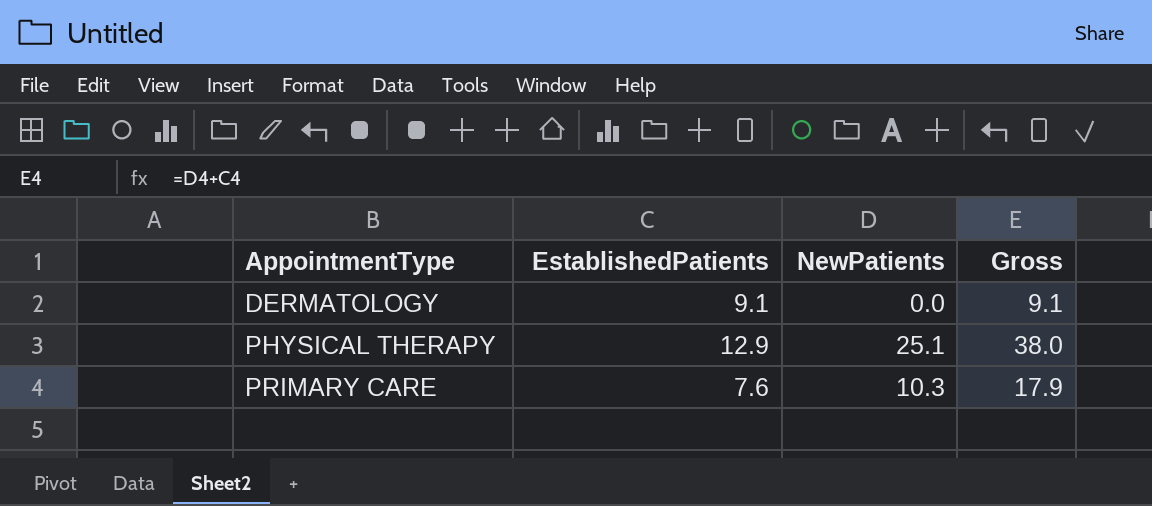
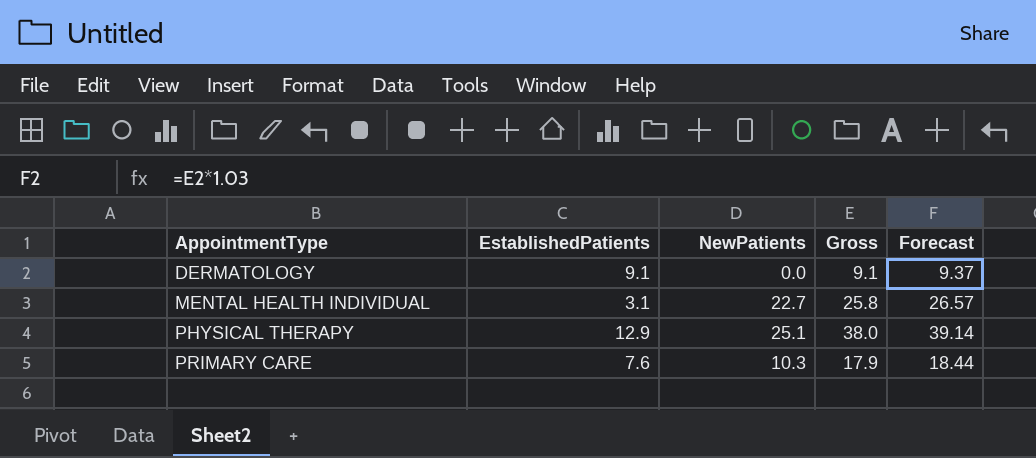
column Forecast | formula: none -> [Gross] * 1.03
row MENTAL HEALTH INDIVIDUAL: none -> 3.1 | 22.7 | 25.8 | 26.57

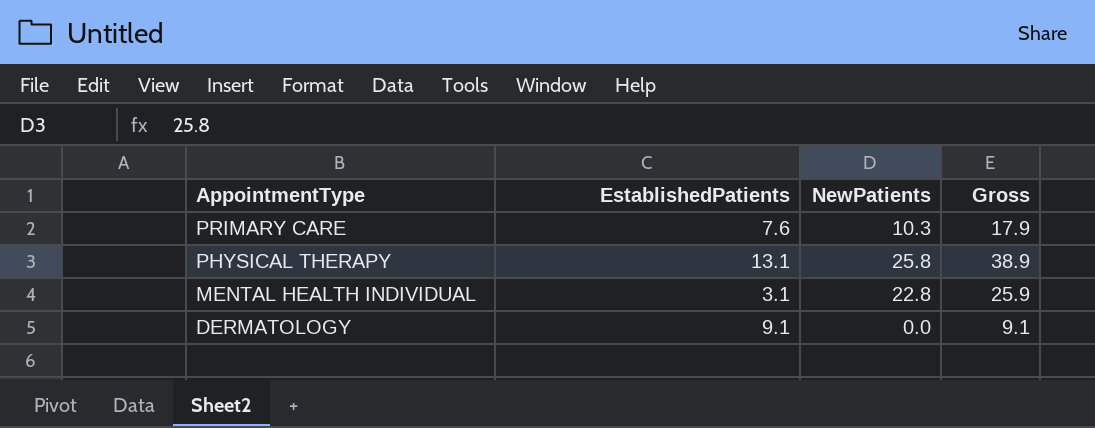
row order: AppointmentType ascending -> AppointmentType descending
column Forecast | formula: [Gross] * 1.03 -> none
PHYSICAL THERAPY | EstablishedPatients: 12.9 -> 13.1
PHYSICAL THERAPY | NewPatients: 25.1 -> 25.8
PHYSICAL THERAPY | Gross: 38.0 -> 38.9
MENTAL HEALTH INDIVIDUAL | NewPatients: 22.7 -> 22.8
MENTAL HEALTH INDIVIDUAL | Gross: 25.8 -> 25.9

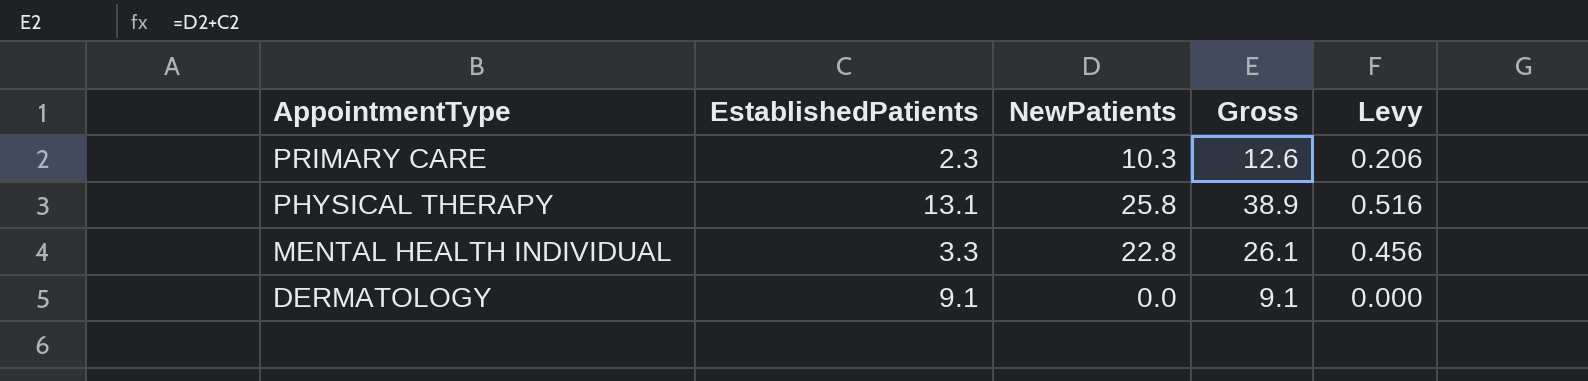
column Levy | formula: none -> [NewPatients] * 0.02
PRIMARY CARE | EstablishedPatients: 7.6 -> 2.3
PRIMARY CARE | Gross: 17.9 -> 12.6
MENTAL HEALTH INDIVIDUAL | EstablishedPatients: 3.1 -> 3.3
MENTAL HEALTH INDIVIDUAL | Gross: 25.9 -> 26.1

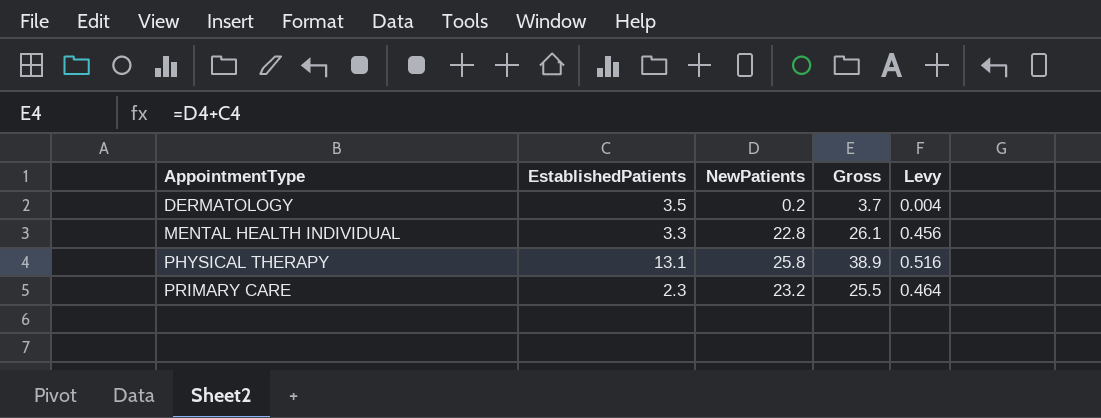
row order: AppointmentType descending -> AppointmentType ascending
DERMATOLOGY | EstablishedPatients: 9.1 -> 3.5
DERMATOLOGY | NewPatients: 0.0 -> 0.2
DERMATOLOGY | Gross: 9.1 -> 3.7
DERMATOLOGY | Levy: 0.000 -> 0.004
PRIMARY CARE | NewPatients: 10.3 -> 23.2
PRIMARY CARE | Gross: 12.6 -> 25.5
PRIMARY CARE | Levy: 0.206 -> 0.464

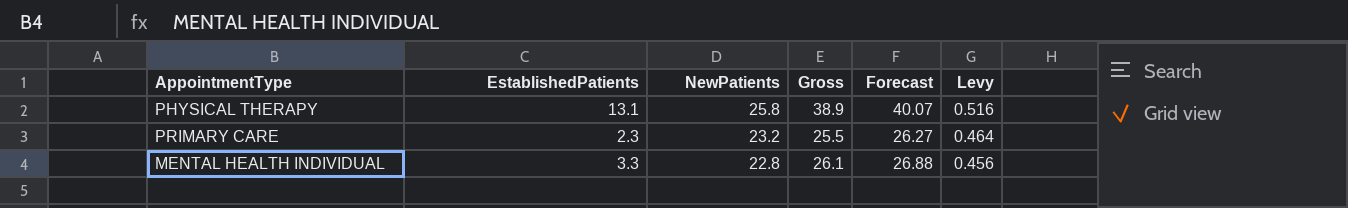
row order: AppointmentType ascending -> NewPatients descending
column Forecast | formula: none -> [Gross] * 1.03
row DERMATOLOGY: 3.5 | 0.2 | 3.7 | 0.004 -> none

